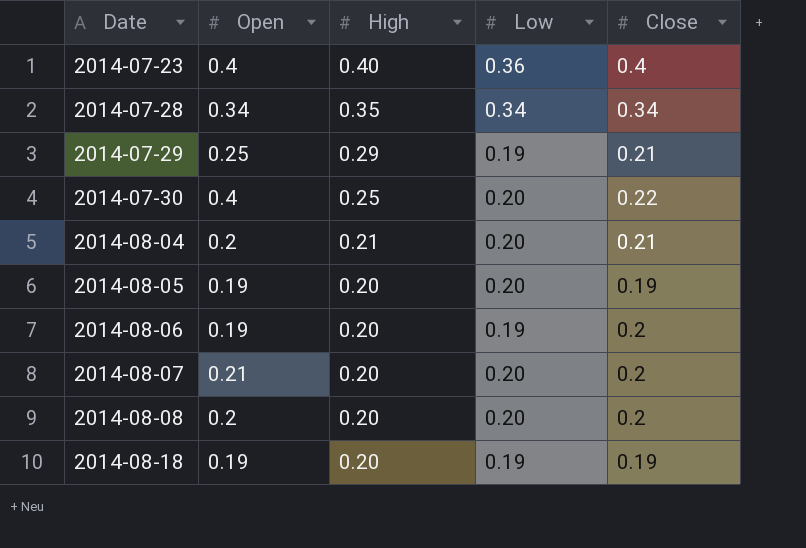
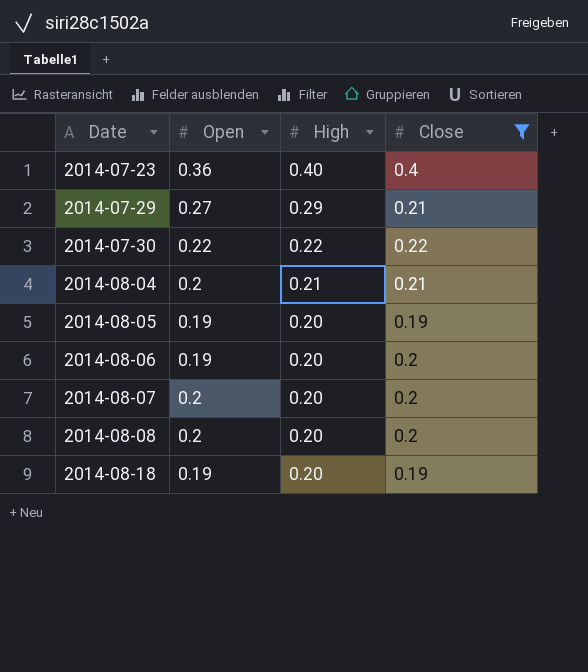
filter: none -> Close != 0.34
column Low | position: 4 -> none
2014-07-23 | Open: 0.4 -> 0.36
2014-07-29 | Open: 0.25 -> 0.27
2014-07-30 | Open: 0.4 -> 0.22
2014-07-30 | High: 0.25 -> 0.22
2014-08-07 | Open: 0.21 -> 0.2

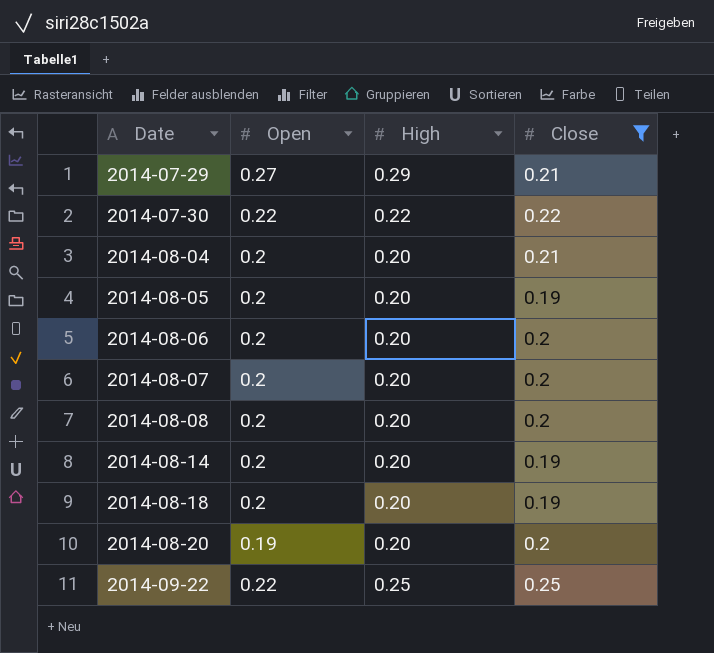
row 2014-07-23: 0.36 | 0.40 | 0.4 -> none
2014-08-04 | High: 0.21 -> 0.20
2014-08-05 | Open: 0.19 -> 0.2
2014-08-06 | Open: 0.19 -> 0.2
row 2014-08-14: none -> 0.2 | 0.20 | 0.19
2014-08-18 | Open: 0.19 -> 0.2
row 2014-08-20: none -> 0.19 | 0.20 | 0.2
row 2014-09-22: none -> 0.22 | 0.25 | 0.25

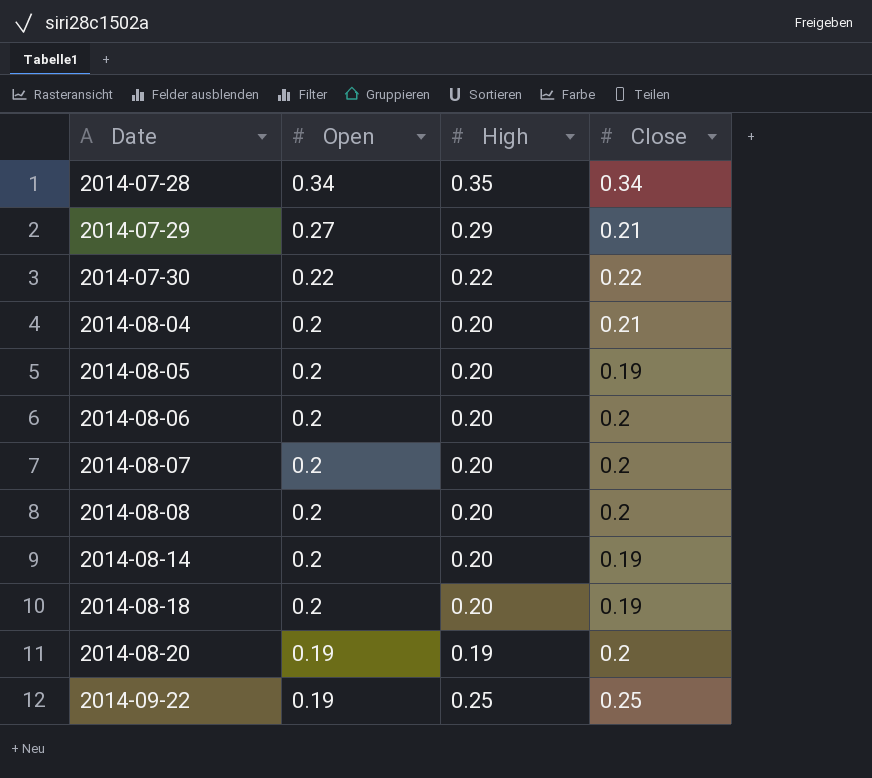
filter: Close != 0.34 -> none
2014-08-20 | High: 0.20 -> 0.19
2014-09-22 | Open: 0.22 -> 0.19

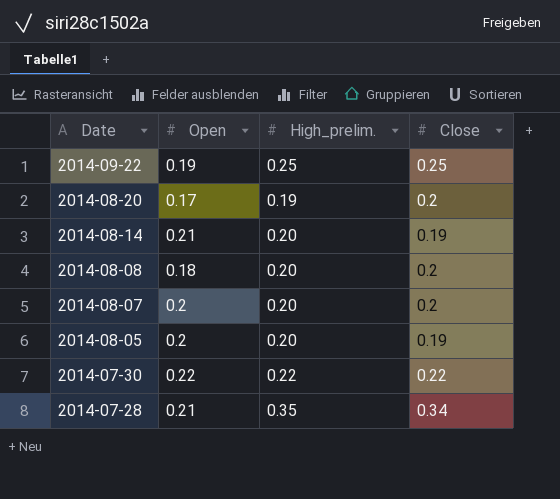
row order: Date ascending -> Date descending
column name: High -> High_prelim.
row 2014-07-29: 0.27 | 0.29 | 0.21 -> none
row 2014-08-04: 0.2 | 0.20 | 0.21 -> none
row 2014-08-06: 0.2 | 0.20 | 0.2 -> none
row 2014-08-18: 0.2 | 0.20 | 0.19 -> none
2014-08-20 | Open: 0.19 -> 0.17
2014-08-14 | Open: 0.2 -> 0.21
2014-08-08 | Open: 0.2 -> 0.18
2014-07-28 | Open: 0.34 -> 0.21

